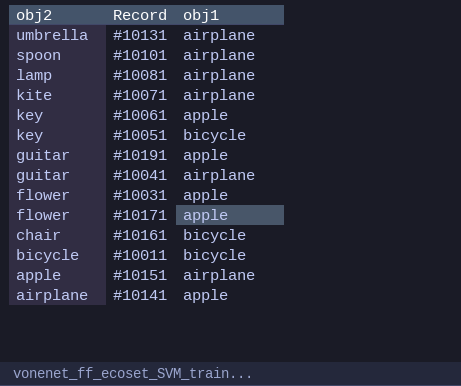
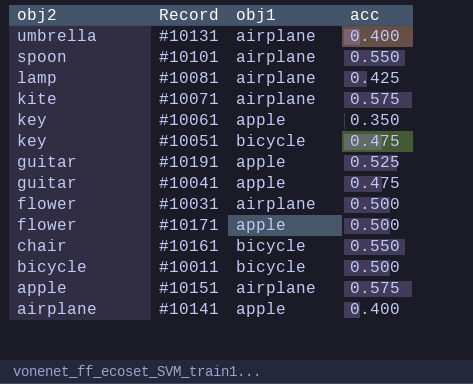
column acc | position: none -> 4
#10041 | obj1: airplane -> apple
#10031 | obj1: apple -> airplane

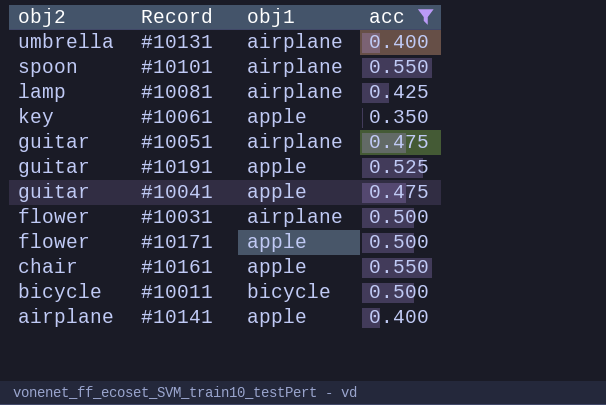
filter: none -> acc != 0.575
#10051 | obj2: key -> guitar
#10051 | obj1: bicycle -> airplane
#10161 | obj1: bicycle -> apple

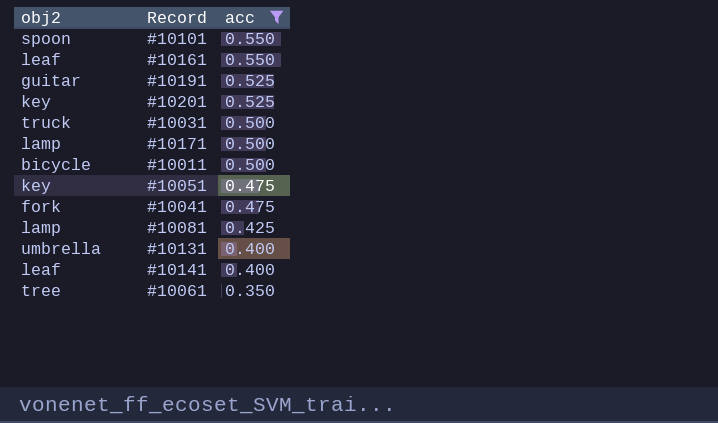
row order: obj2 descending -> acc descending
column obj1 | position: 3 -> none
#10161 | obj2: chair -> leaf
row #10201: none -> key | 0.525
#10031 | obj2: flower -> truck
#10171 | obj2: flower -> lamp
#10051 | obj2: guitar -> key
#10041 | obj2: guitar -> fork
#10141 | obj2: airplane -> leaf
#10061 | obj2: key -> tree

